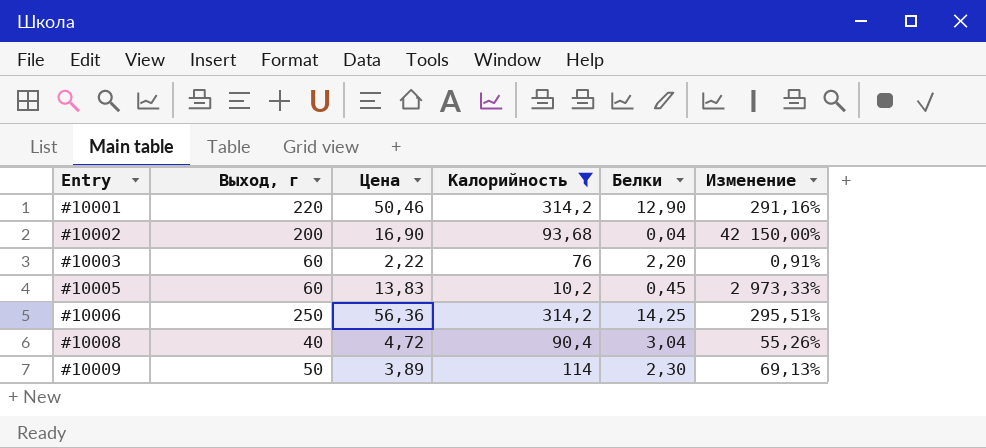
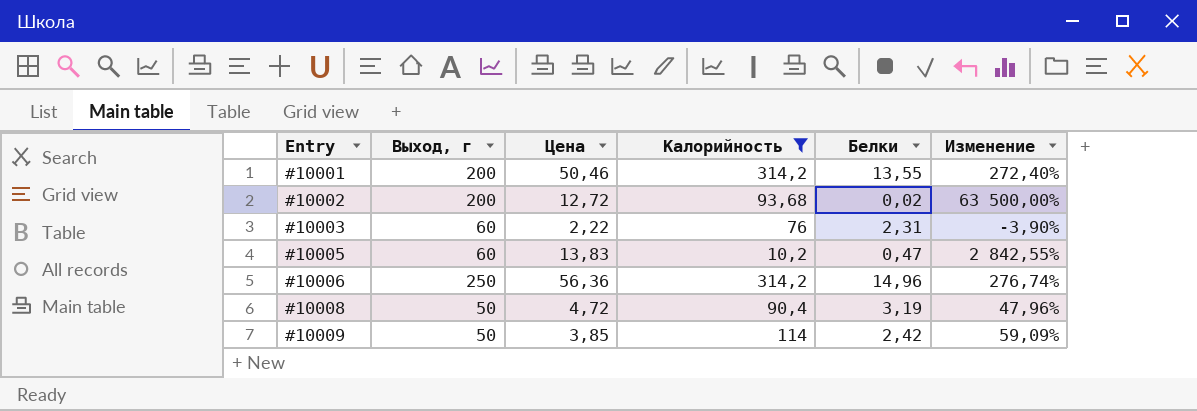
#10001 | Выход, г: 220 -> 200
#10001 | Белки: 12,90 -> 13,55
#10001 | Изменение: 291,16% -> 272,40%
#10002 | Цена: 16,90 -> 12,72
#10002 | Белки: 0,04 -> 0,02
#10002 | Изменение: 42 150,00% -> 63 500,00%
#10003 | Белки: 2,20 -> 2,31
#10003 | Изменение: 0,91% -> -3,90%
#10005 | Белки: 0,45 -> 0,47
#10005 | Изменение: 2 973,33% -> 2 842,55%
#10006 | Белки: 14,25 -> 14,96
#10006 | Изменение: 295,51% -> 276,74%
#10008 | Выход, г: 40 -> 50
#10008 | Белки: 3,04 -> 3,19
#10008 | Изменение: 55,26% -> 47,96%
#10009 | Цена: 3,89 -> 3,85
#10009 | Белки: 2,30 -> 2,42
#10009 | Изменение: 69,13% -> 59,09%

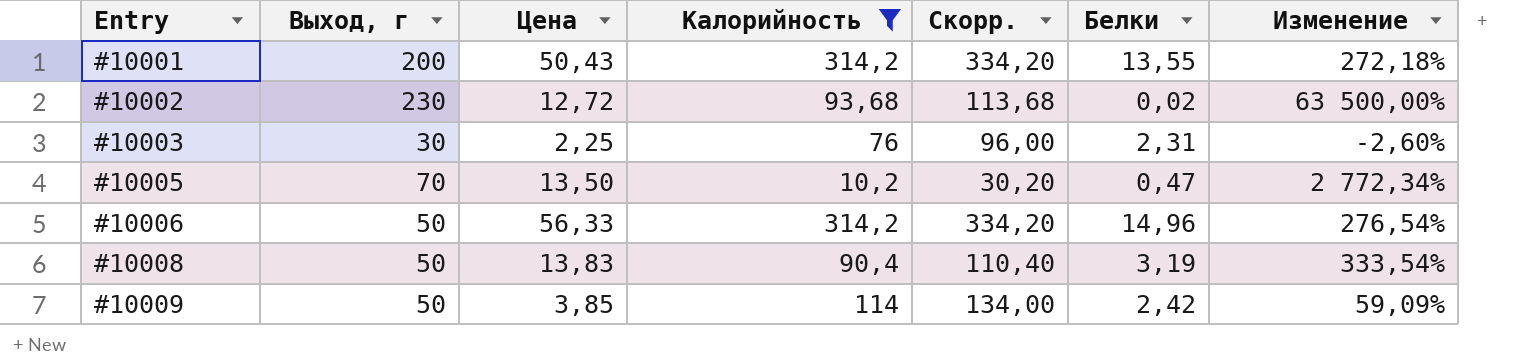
column Скорр. | formula: none -> [Калорийность] + 20
#10001 | Цена: 50,46 -> 50,43
#10001 | Изменение: 272,40% -> 272,18%
#10002 | Выход, г: 200 -> 230
#10003 | Выход, г: 60 -> 30
#10003 | Цена: 2,22 -> 2,25
#10003 | Изменение: -3,90% -> -2,60%
#10005 | Выход, г: 60 -> 70
#10005 | Цена: 13,83 -> 13,50
#10005 | Изменение: 2 842,55% -> 2 772,34%
#10006 | Выход, г: 250 -> 50
#10006 | Цена: 56,36 -> 56,33
#10006 | Изменение: 276,74% -> 276,54%
#10008 | Цена: 4,72 -> 13,83
#10008 | Изменение: 47,96% -> 333,54%

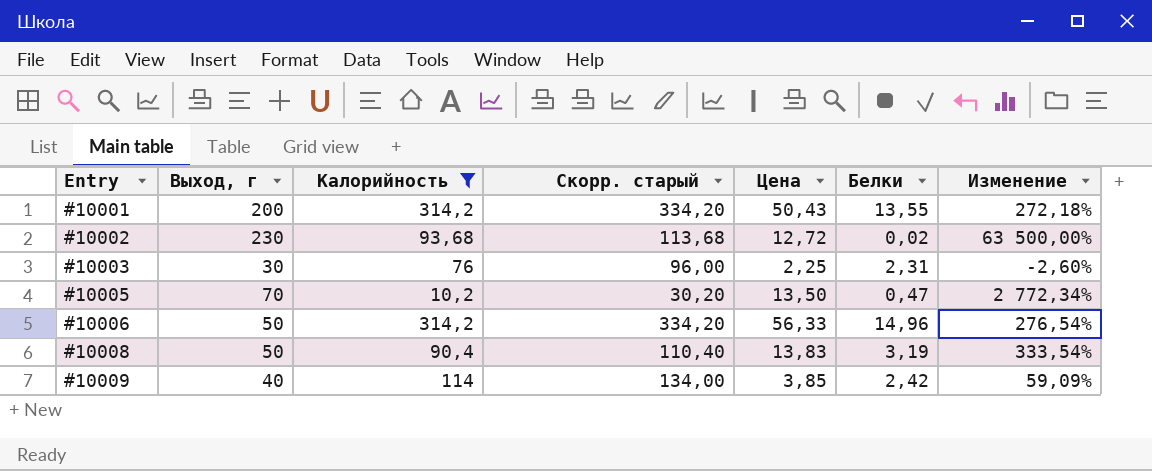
column name: Скорр. -> Скорр. старый
column Цена | position: 3 -> 5
#10009 | Выход, г: 50 -> 40

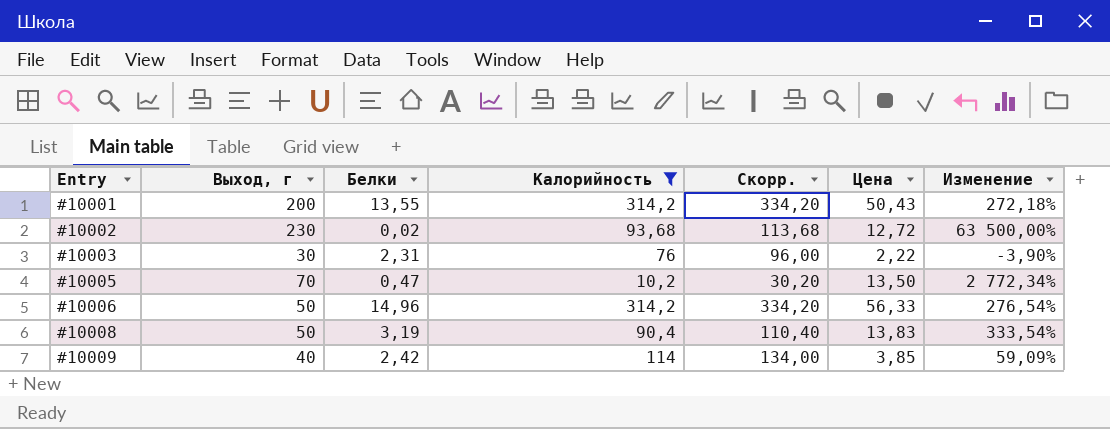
column Белки | position: 6 -> 3
column name: Скорр. старый -> Скорр.
#10003 | Цена: 2,25 -> 2,22
#10003 | Изменение: -2,60% -> -3,90%

